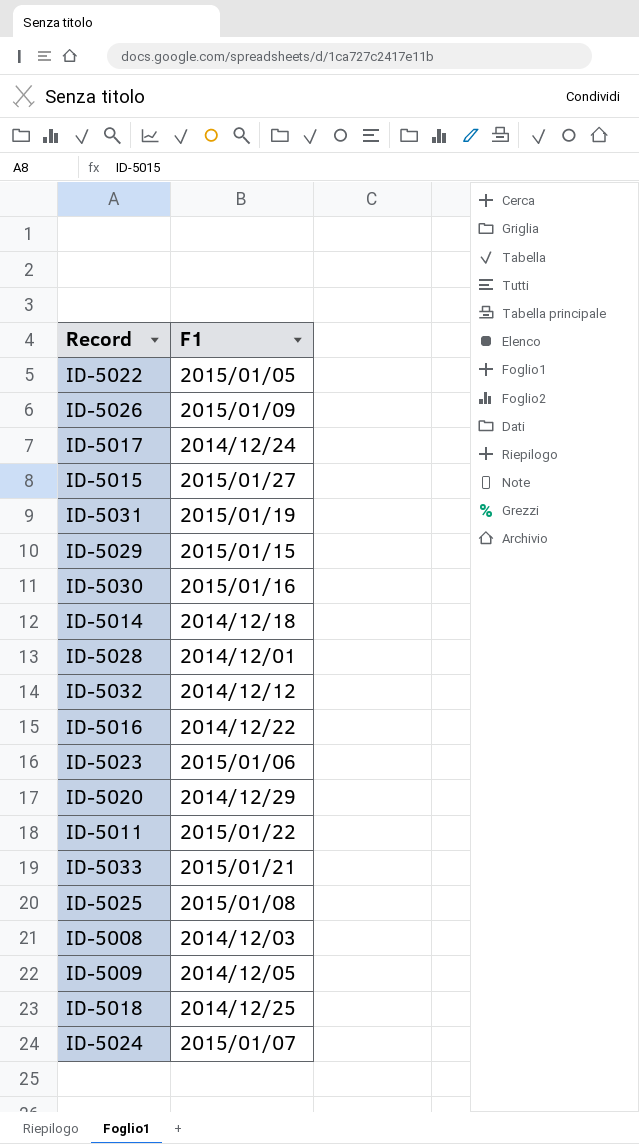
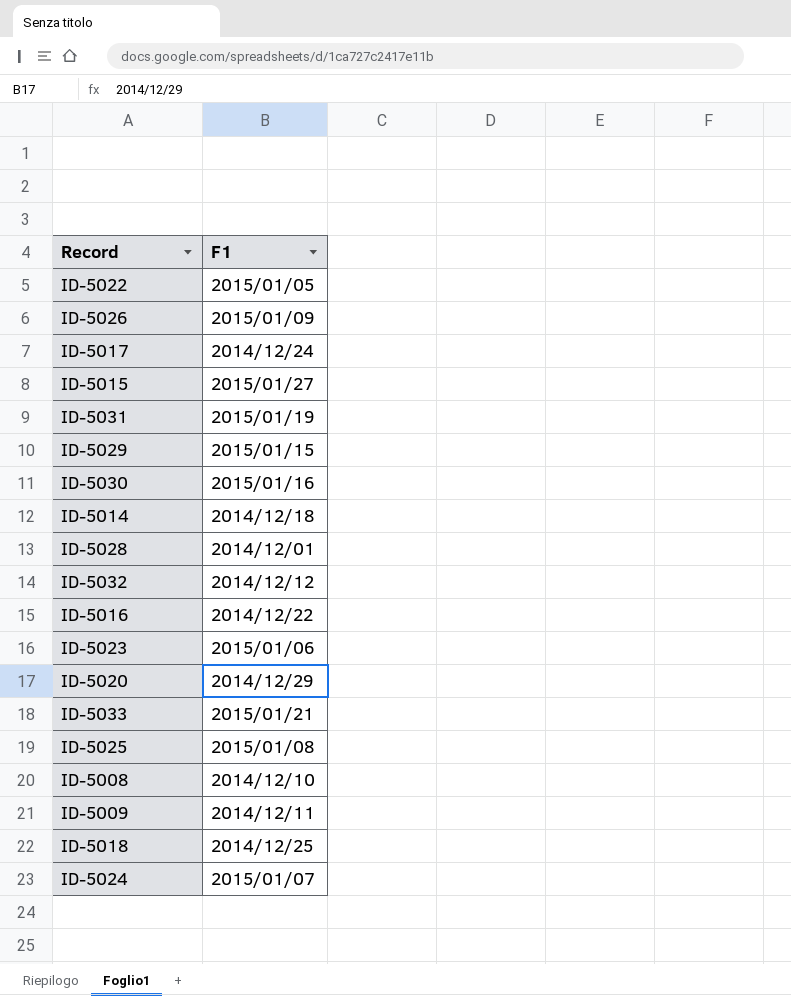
row ID-5011: 2015/01/22 -> none
ID-5008 | F1: 2014/12/03 -> 2014/12/10
ID-5009 | F1: 2014/12/05 -> 2014/12/11

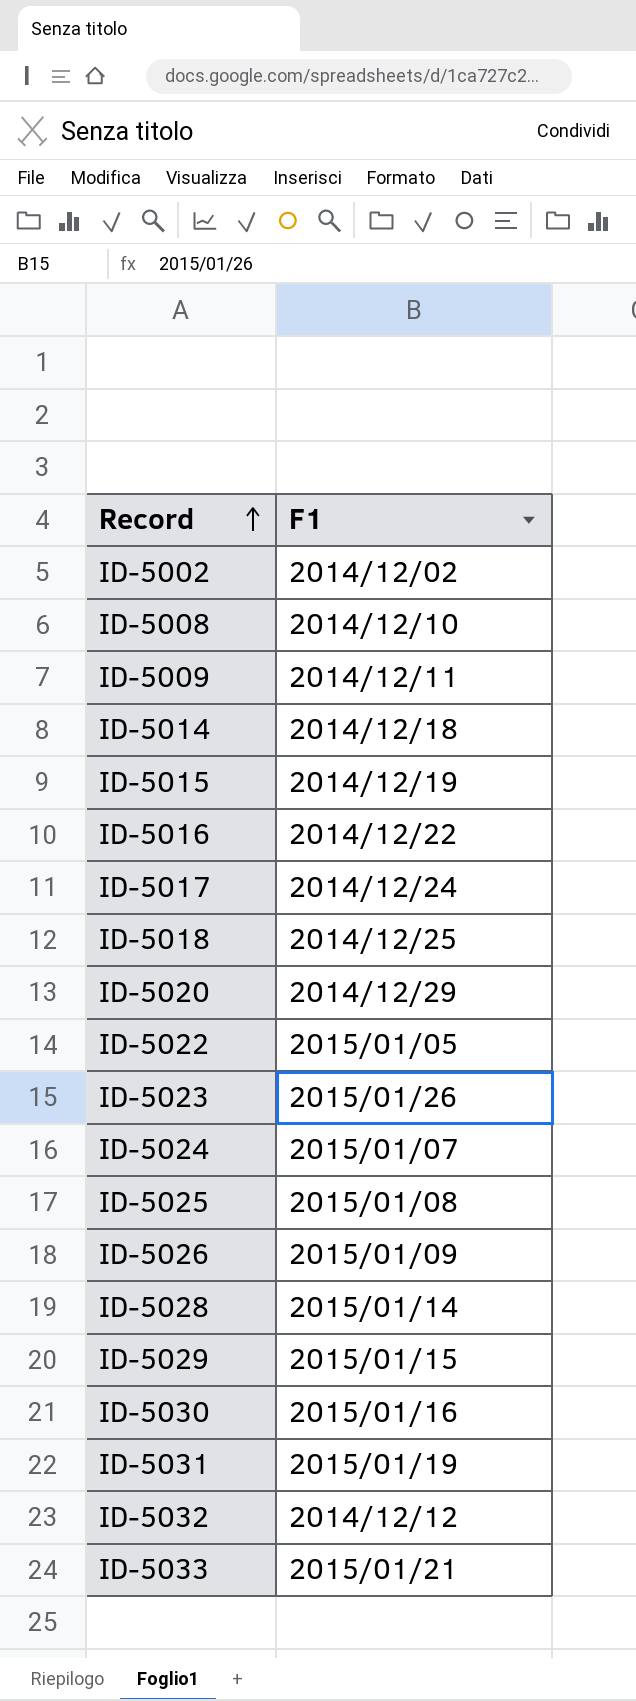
row order: none -> Record ascending
row ID-5002: none -> 2014/12/02
ID-5015 | F1: 2015/01/27 -> 2014/12/19
ID-5023 | F1: 2015/01/06 -> 2015/01/26
ID-5028 | F1: 2014/12/01 -> 2015/01/14

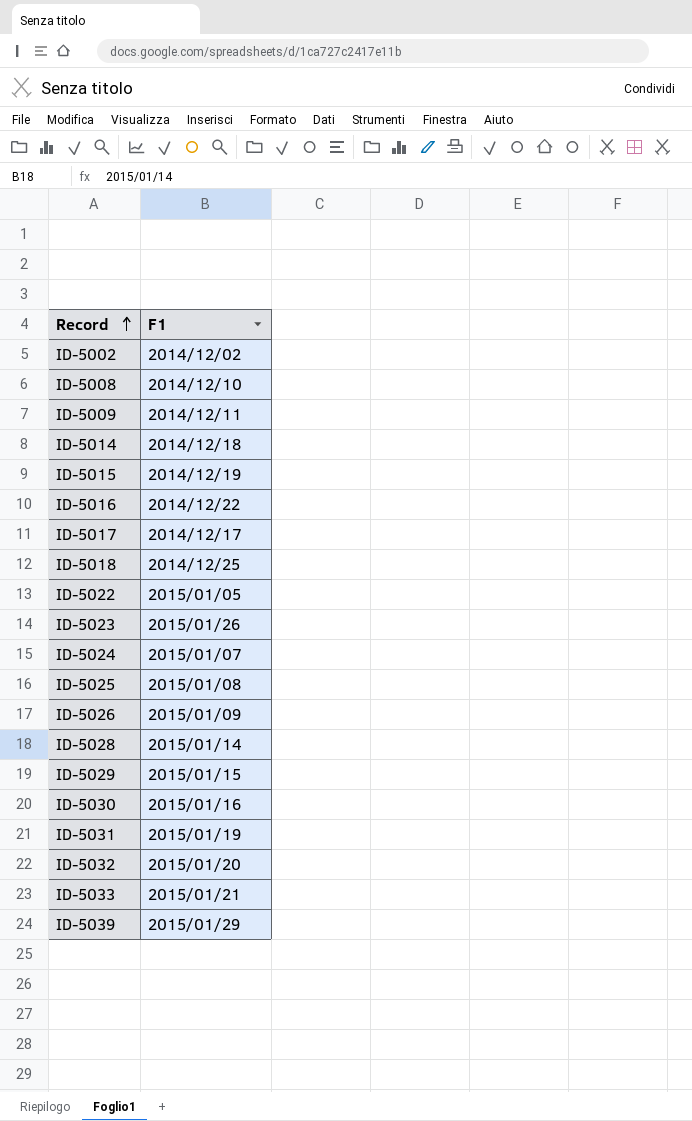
row ID-5020: 2014/12/29 -> none
ID-5017 | F1: 2014/12/24 -> 2014/12/17
ID-5032 | F1: 2014/12/12 -> 2015/01/20
row ID-5039: none -> 2015/01/29

